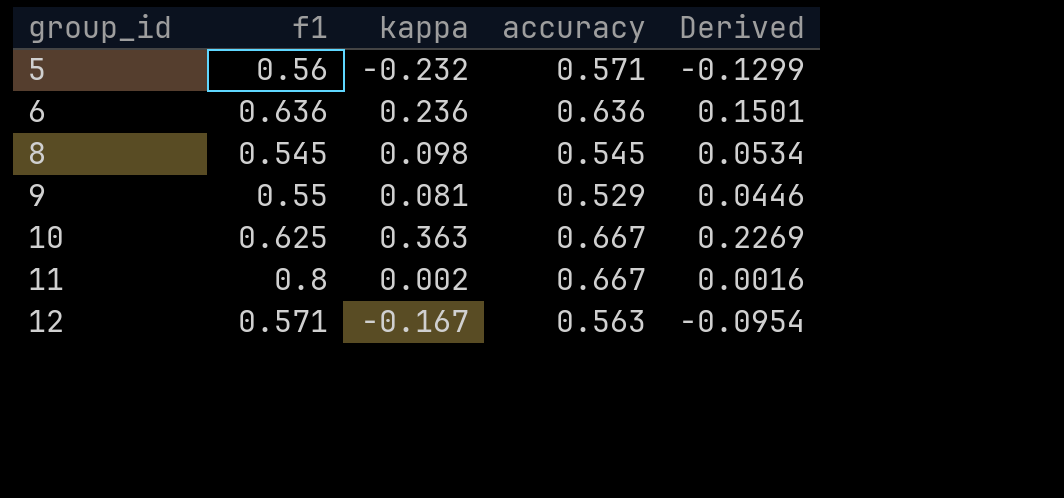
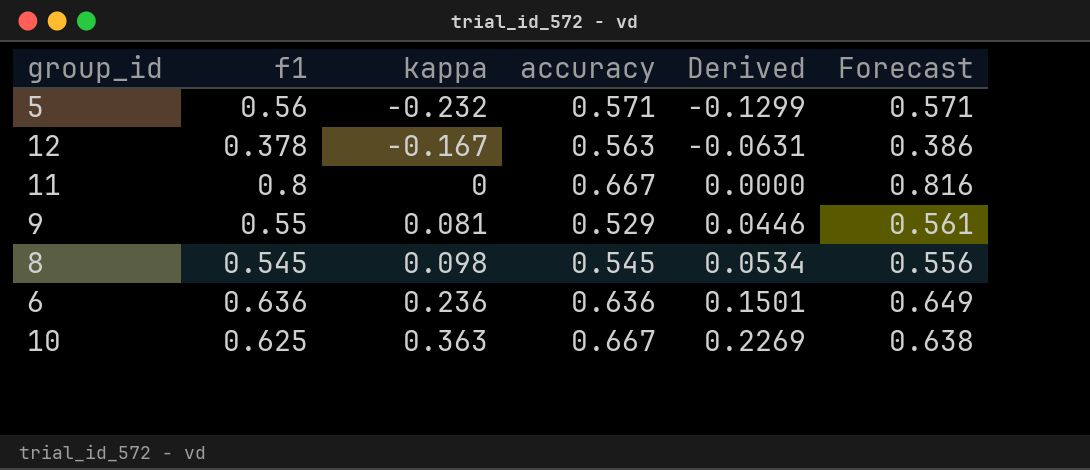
row order: group_id ascending -> kappa ascending
column Forecast | formula: none -> [f1] * 1.02
12 | f1: 0.571 -> 0.378
12 | Derived: -0.0954 -> -0.0631
11 | kappa: 0.002 -> 0
11 | Derived: 0.0016 -> 0.0000

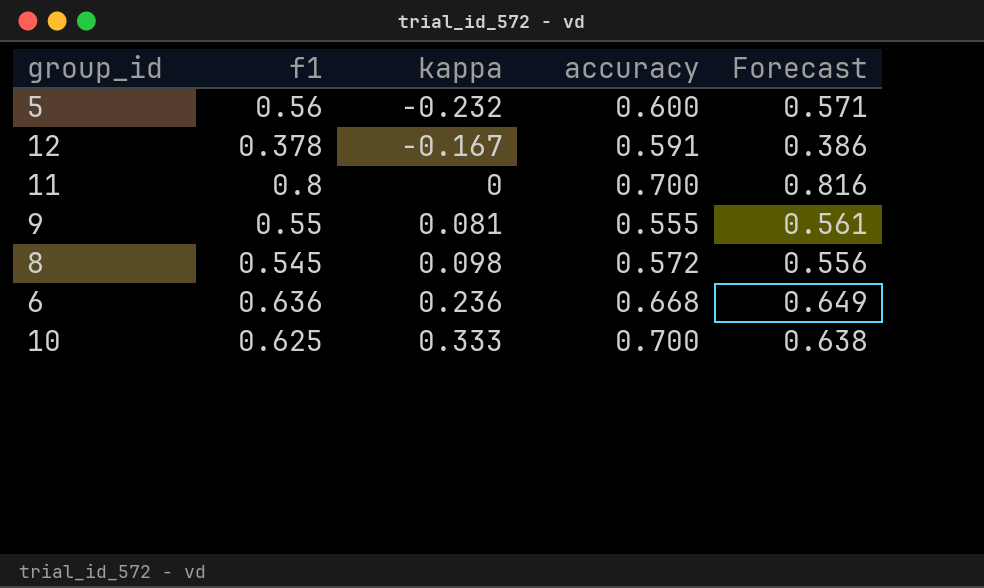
column Derived | formula: [f1] * [kappa] -> none
5 | accuracy: 0.571 -> 0.600
12 | accuracy: 0.563 -> 0.591
11 | accuracy: 0.667 -> 0.700
9 | accuracy: 0.529 -> 0.555
8 | accuracy: 0.545 -> 0.572
6 | accuracy: 0.636 -> 0.668
10 | kappa: 0.363 -> 0.333
10 | accuracy: 0.667 -> 0.700

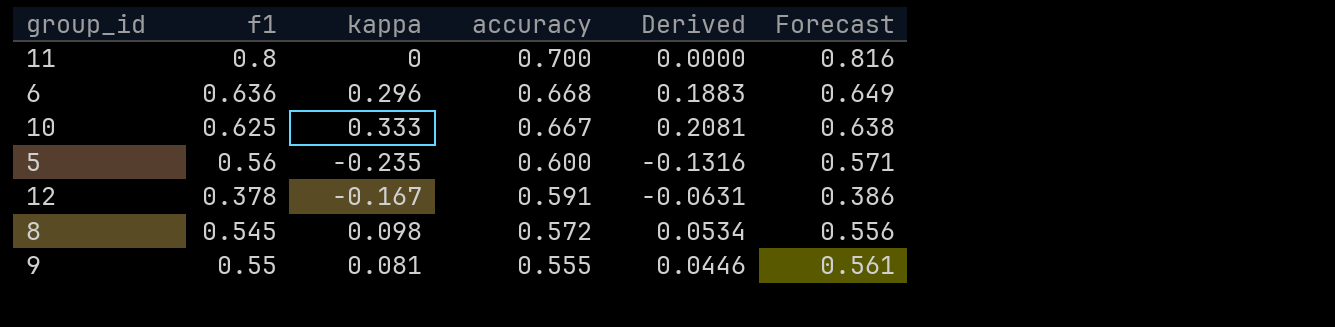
row order: kappa ascending -> accuracy descending
column Derived | formula: none -> [f1] * [kappa]
6 | kappa: 0.236 -> 0.296
10 | accuracy: 0.700 -> 0.667
5 | kappa: -0.232 -> -0.235

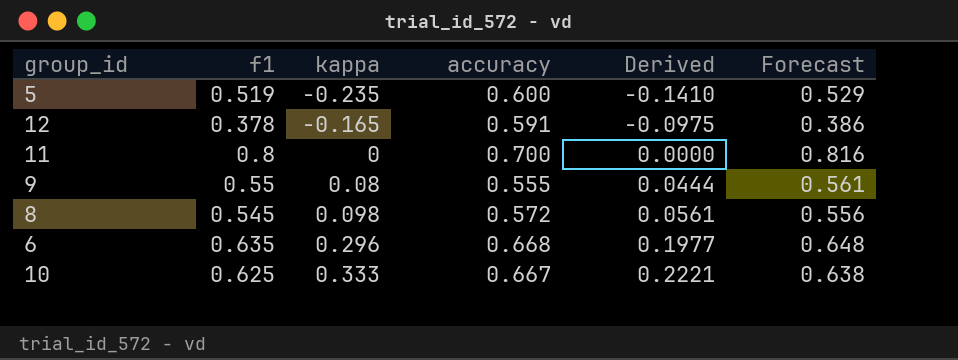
row order: accuracy descending -> kappa ascending
column Derived | formula: [f1] * [kappa] -> [kappa] * [accuracy]
5 | f1: 0.56 -> 0.519
5 | Forecast: 0.571 -> 0.529
12 | kappa: -0.167 -> -0.165
9 | kappa: 0.081 -> 0.08
6 | f1: 0.636 -> 0.635
6 | Forecast: 0.649 -> 0.648

